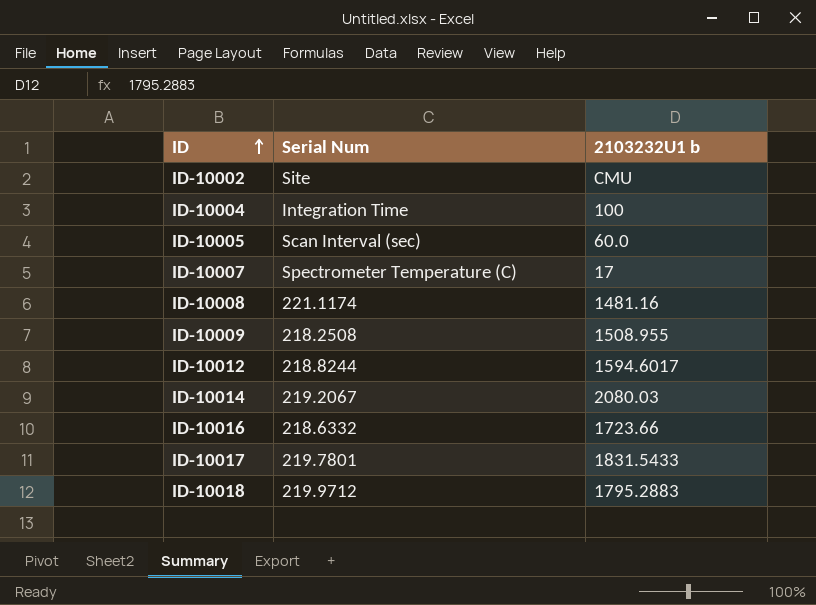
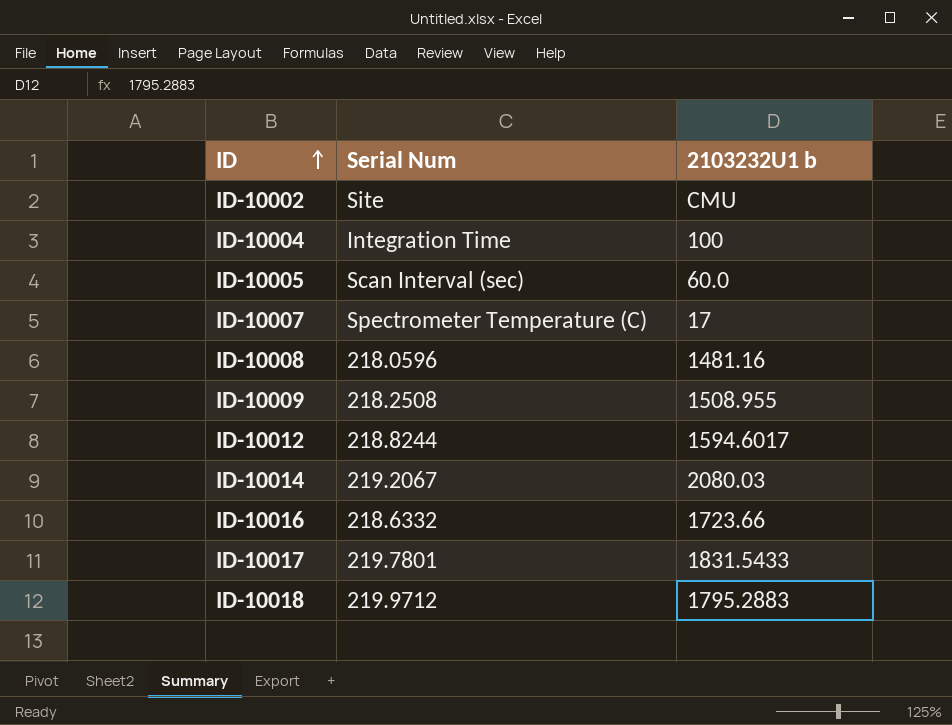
ID-10008 | Serial Num: 221.1174 -> 218.0596

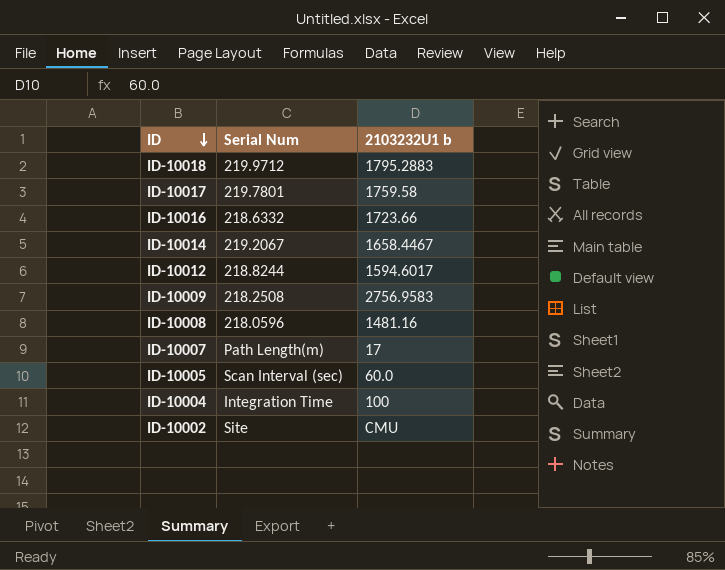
row order: ID ascending -> ID descending
ID-10017 | 2103232U1 b: 1831.5433 -> 1759.58
ID-10014 | 2103232U1 b: 2080.03 -> 1658.4467
ID-10009 | 2103232U1 b: 1508.955 -> 2756.9583
ID-10007 | Serial Num: Spectrometer Temperature (C) -> Path Length(m)

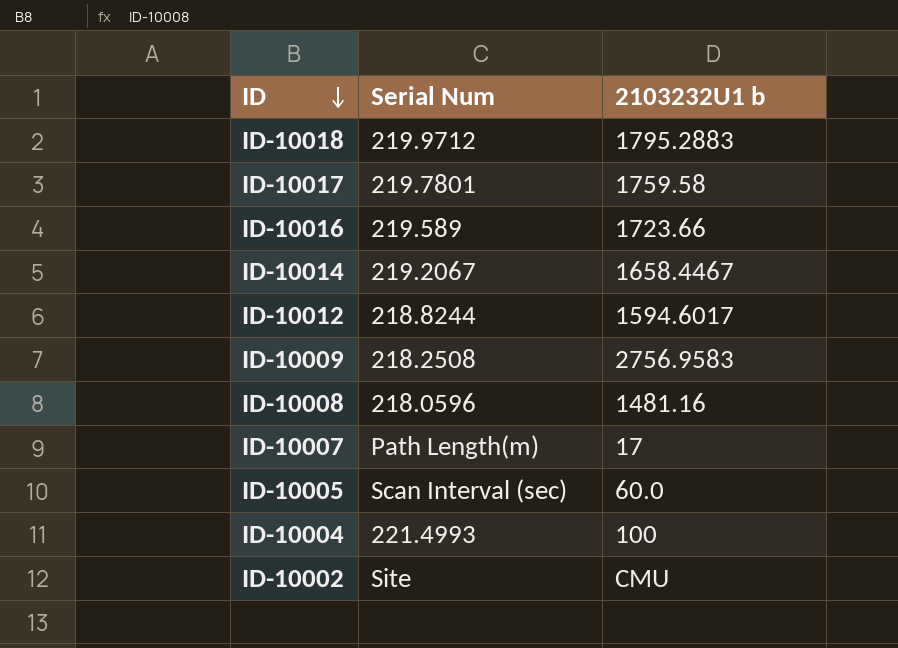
ID-10016 | Serial Num: 218.6332 -> 219.589
ID-10004 | Serial Num: Integration Time -> 221.4993

